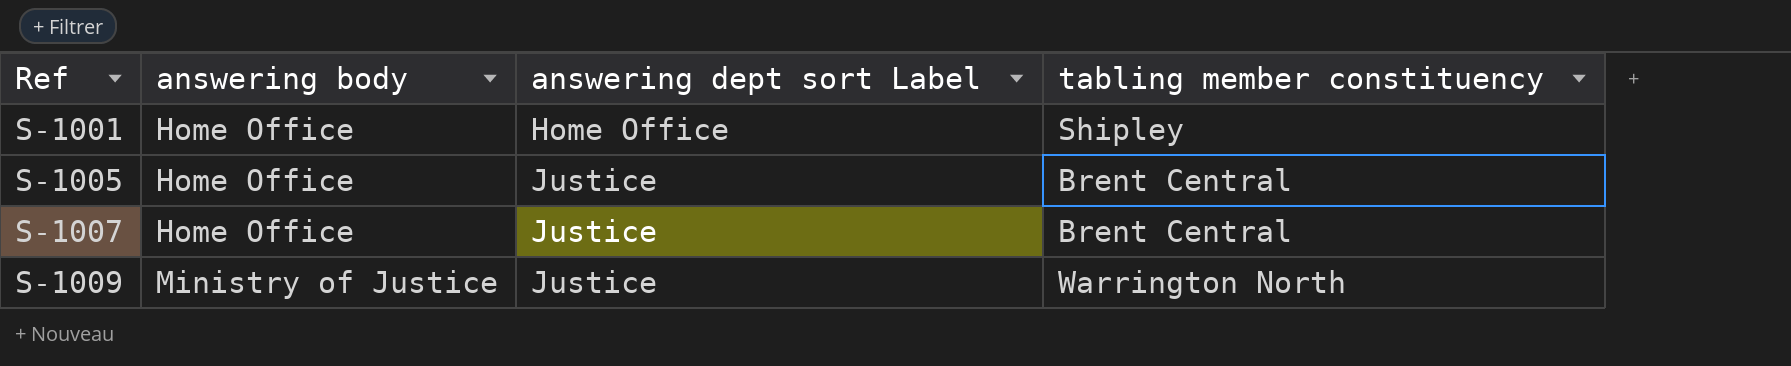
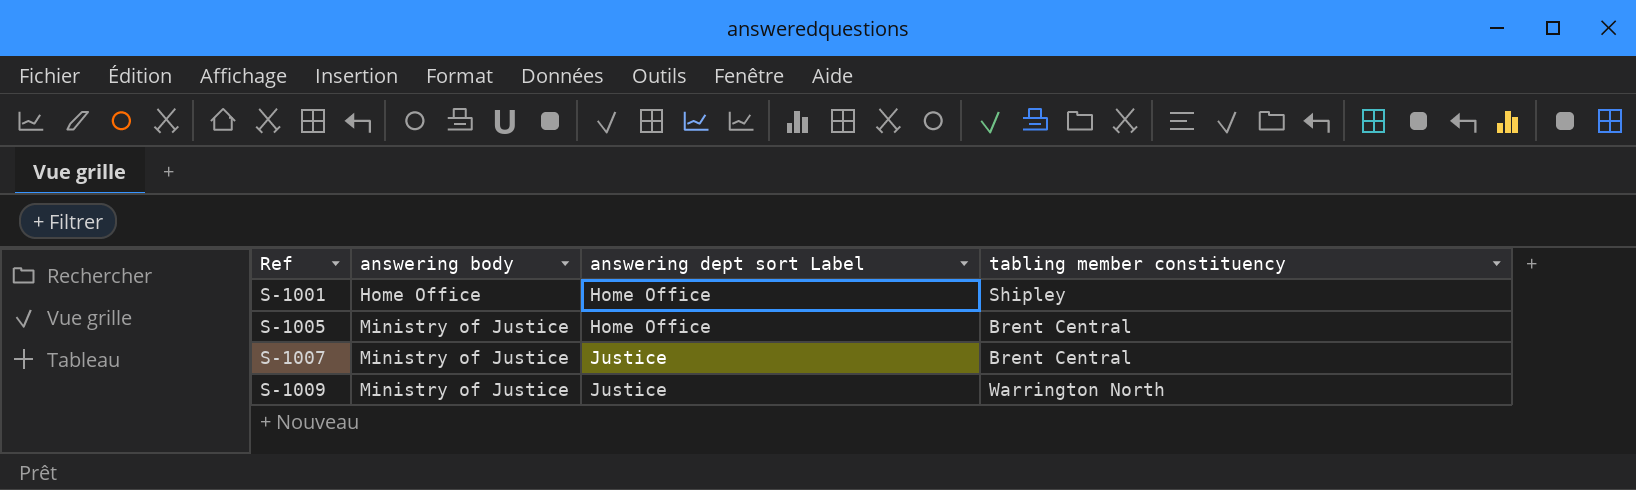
S-1005 | answering body: Home Office -> Ministry of Justice
S-1005 | answering dept sort Label: Justice -> Home Office
S-1007 | answering body: Home Office -> Ministry of Justice

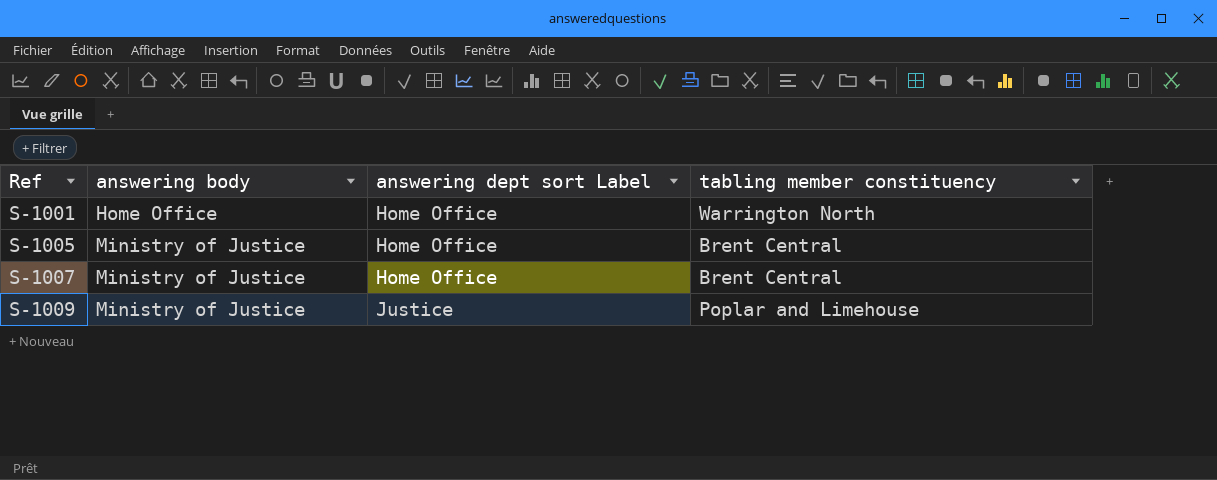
S-1001 | tabling member constituency: Shipley -> Warrington North
S-1007 | answering dept sort Label: Justice -> Home Office
S-1009 | tabling member constituency: Warrington North -> Poplar and Limehouse

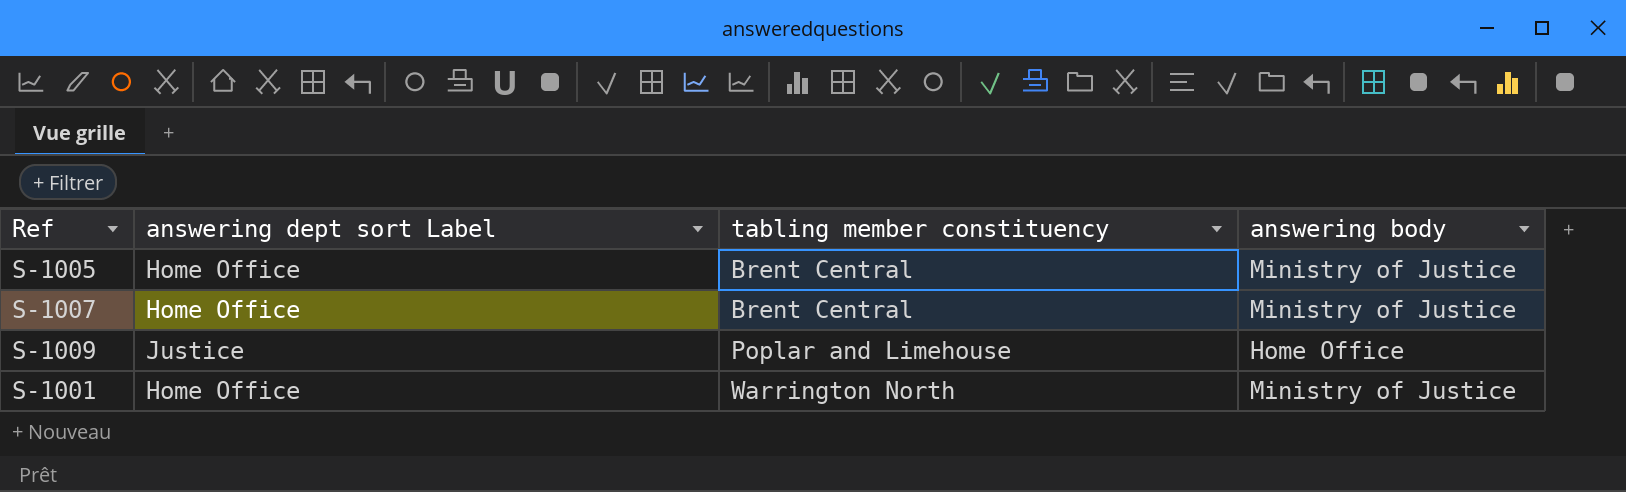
row order: Ref ascending -> tabling member constituency ascending
column answering body | position: 2 -> 4
S-1009 | answering body: Ministry of Justice -> Home Office
S-1001 | answering body: Home Office -> Ministry of Justice

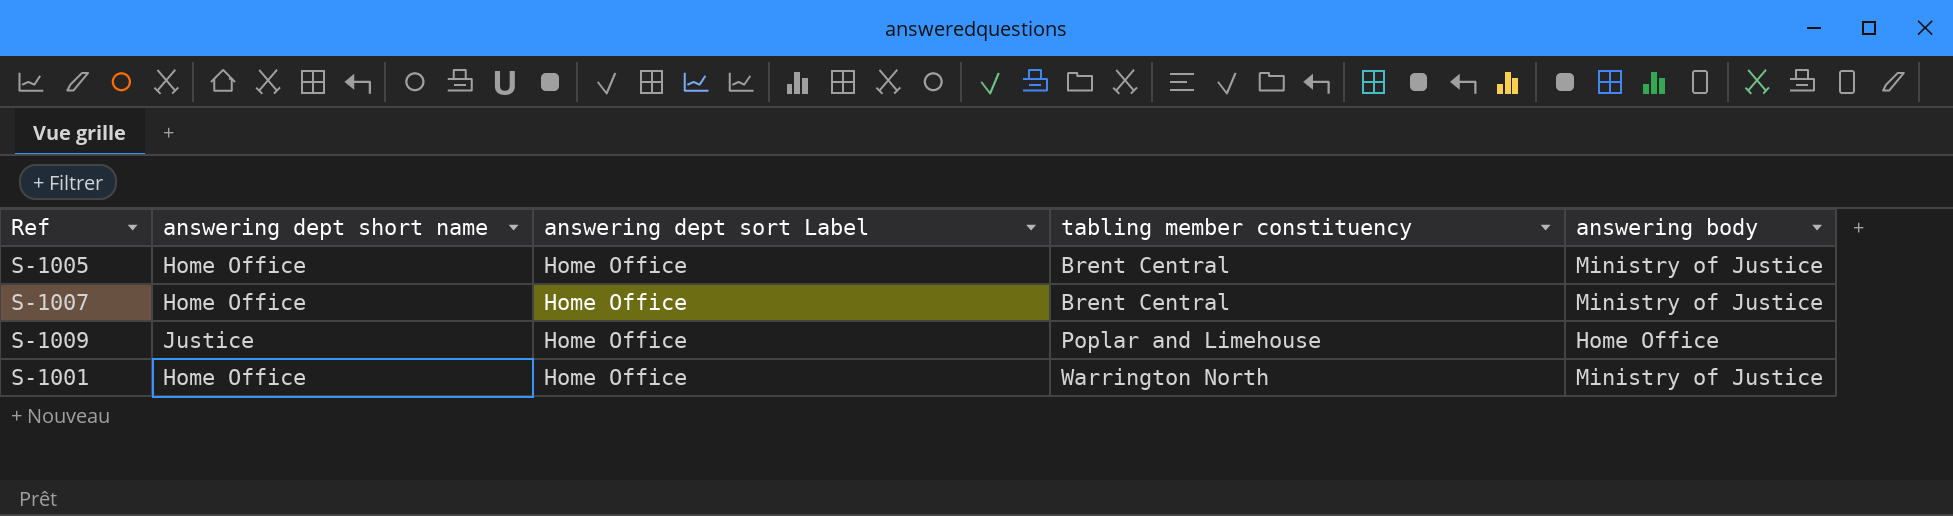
column answering dept short name | position: none -> 2
S-1009 | answering dept sort Label: Justice -> Home Office

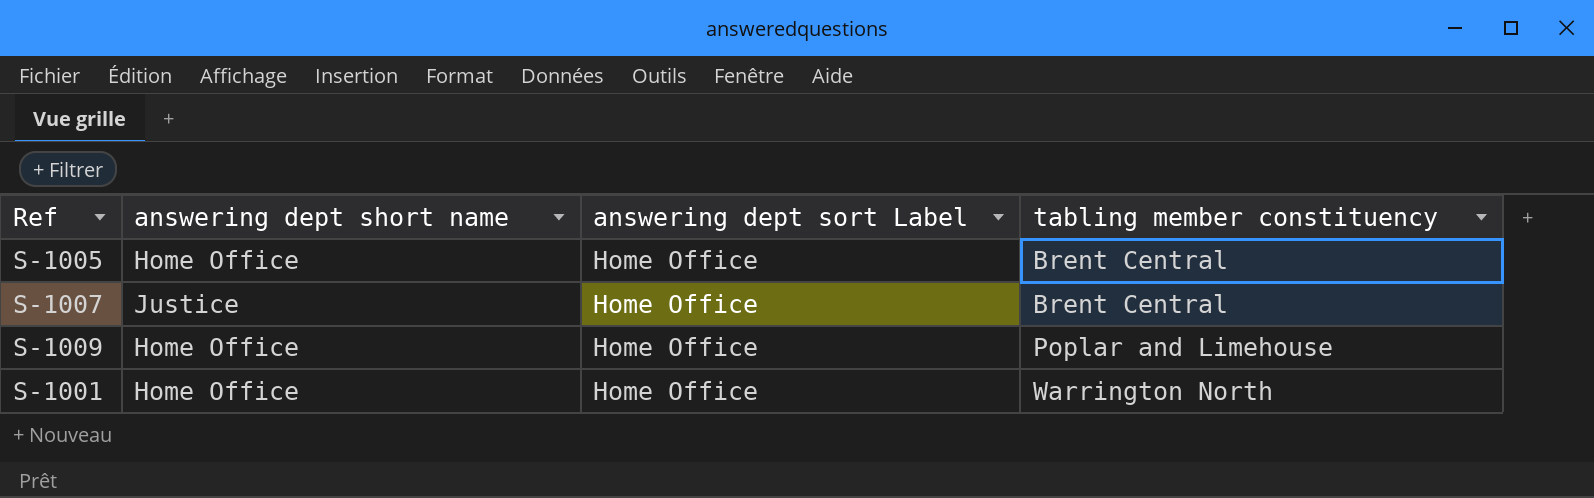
column answering body | position: 5 -> none
S-1007 | answering dept short name: Home Office -> Justice
S-1009 | answering dept short name: Justice -> Home Office

